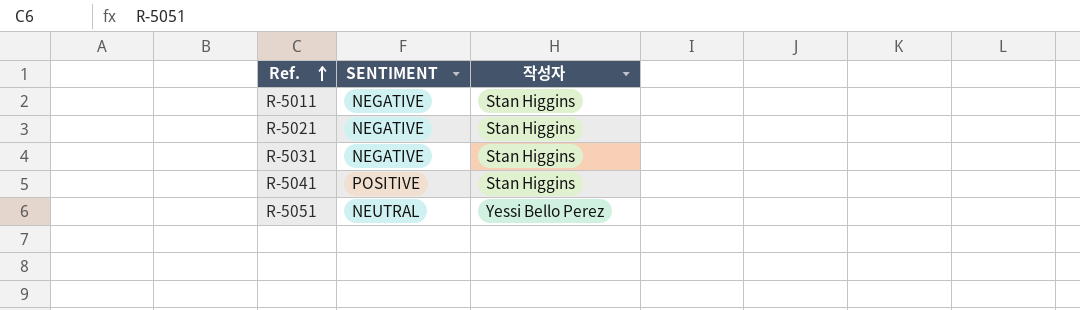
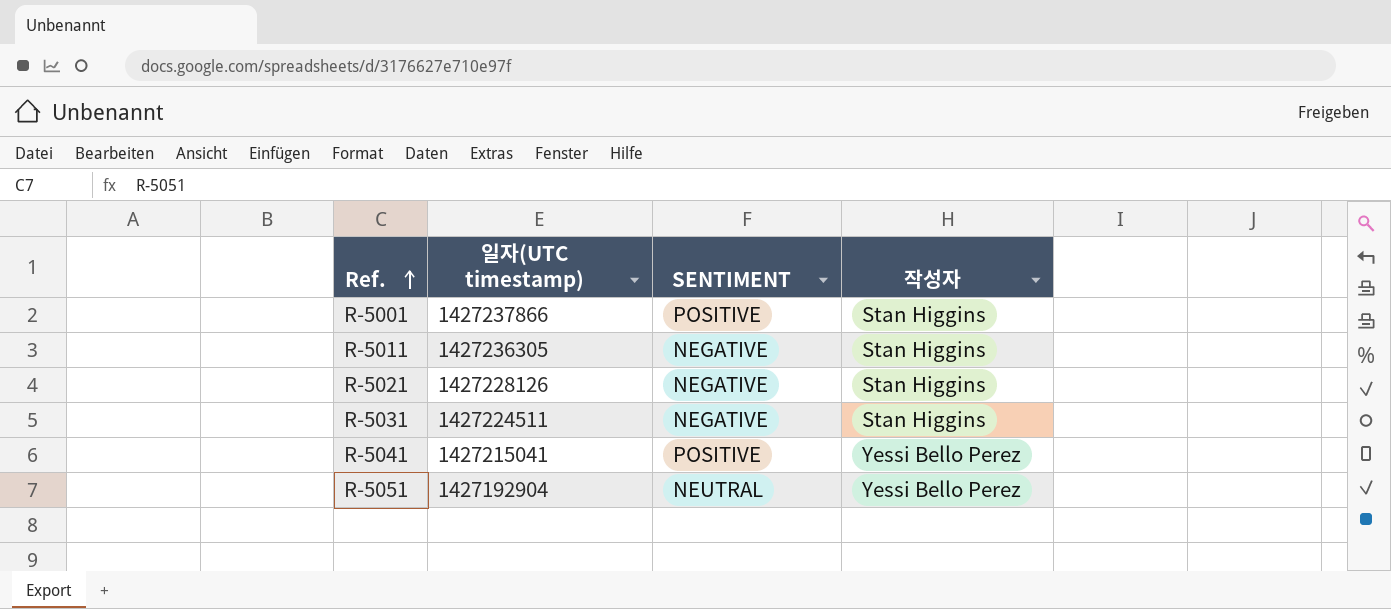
column 일자(UTC timestamp) | position: none -> 2
row R-5001: none -> 1427237866 | POSITIVE | Stan Higgins
R-5041 | 작성자: Stan Higgins -> Yessi Bello Perez

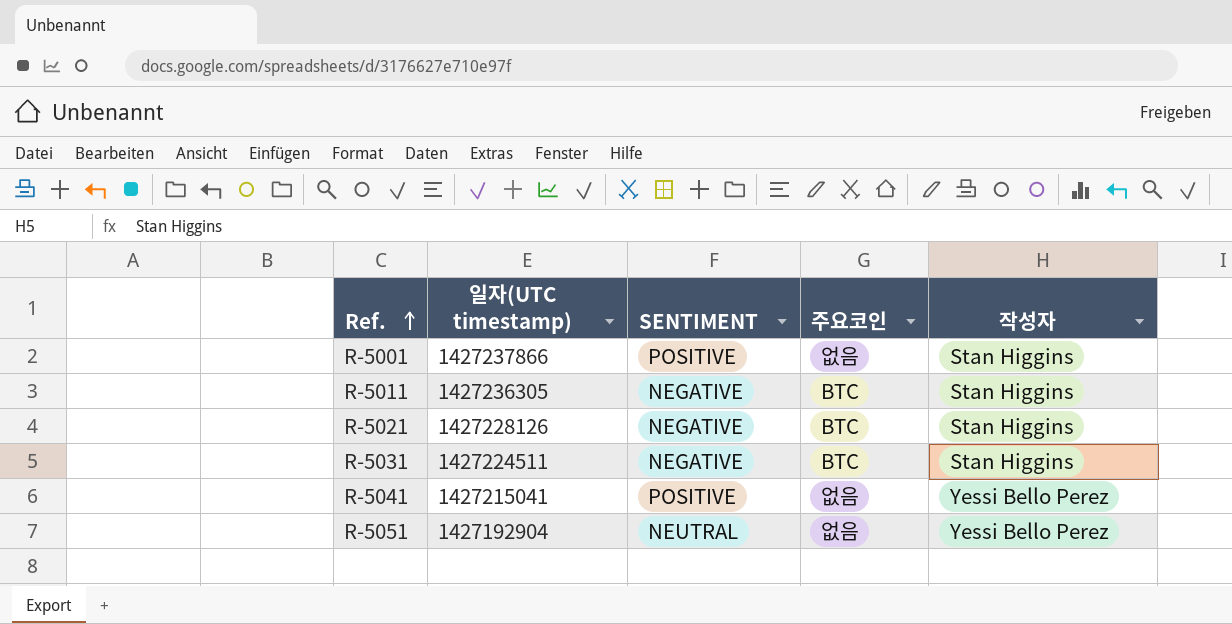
column 주요코인 | position: none -> 4

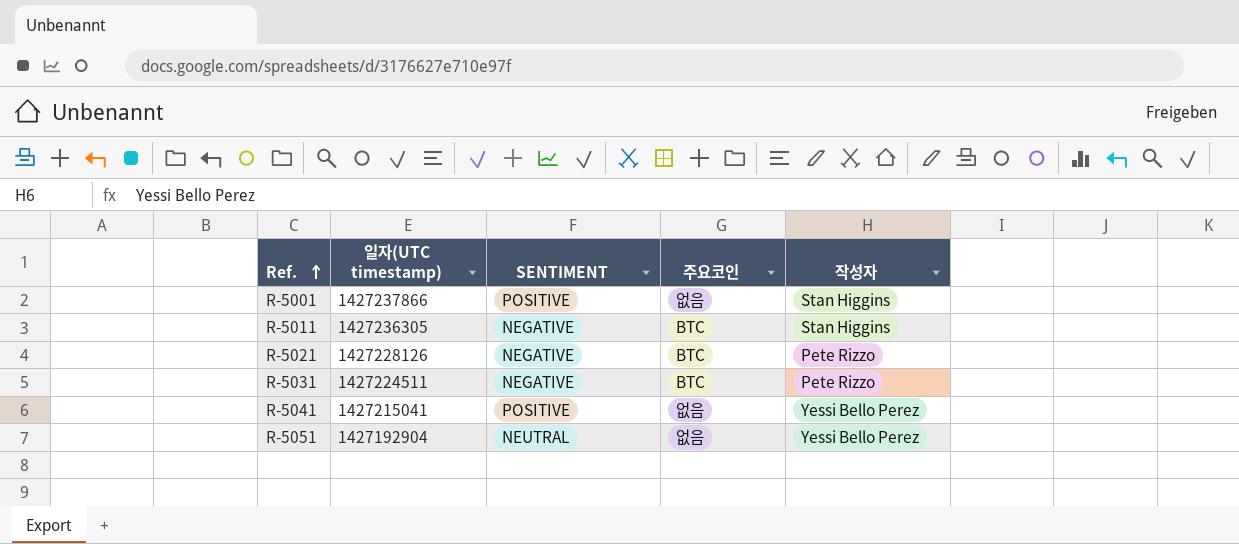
R-5021 | 작성자: Stan Higgins -> Pete Rizzo
R-5031 | 작성자: Stan Higgins -> Pete Rizzo

